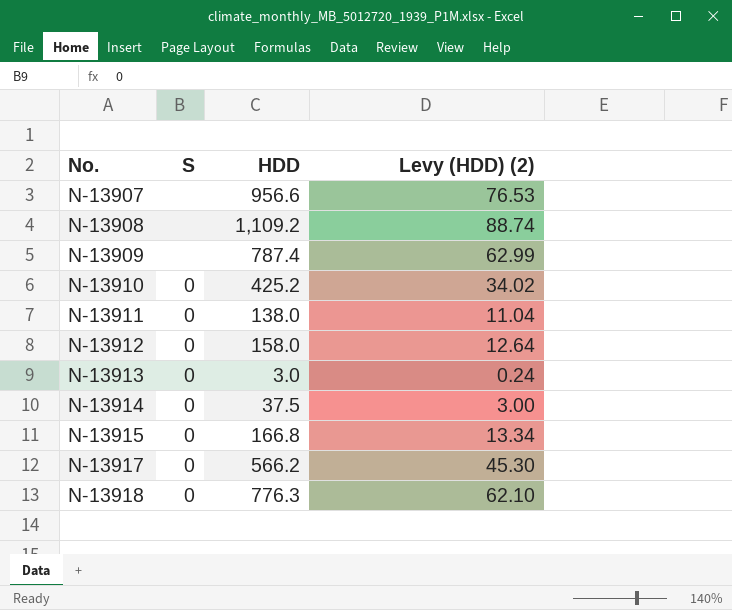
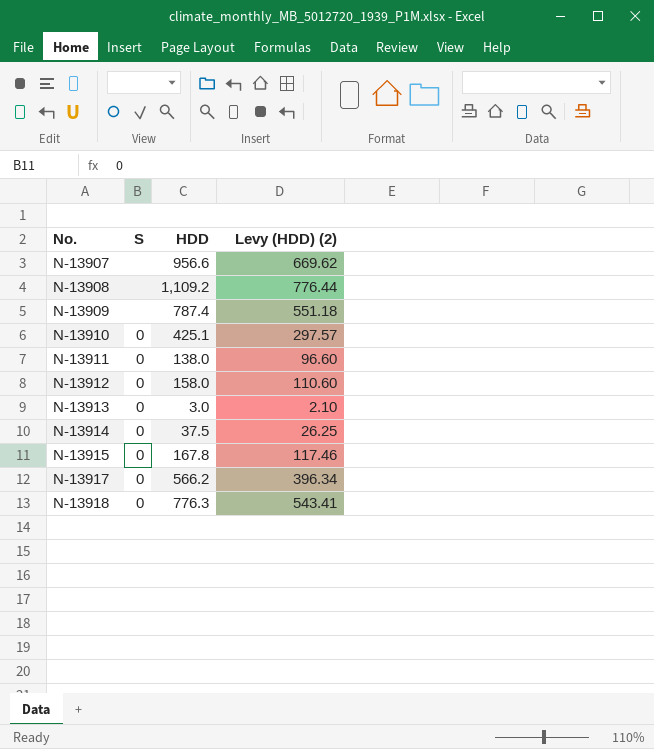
column Levy (HDD) (2) | formula: [HDD] * 0.08 -> [HDD] * 0.7
N-13910 | HDD: 425.2 -> 425.1
N-13915 | HDD: 166.8 -> 167.8

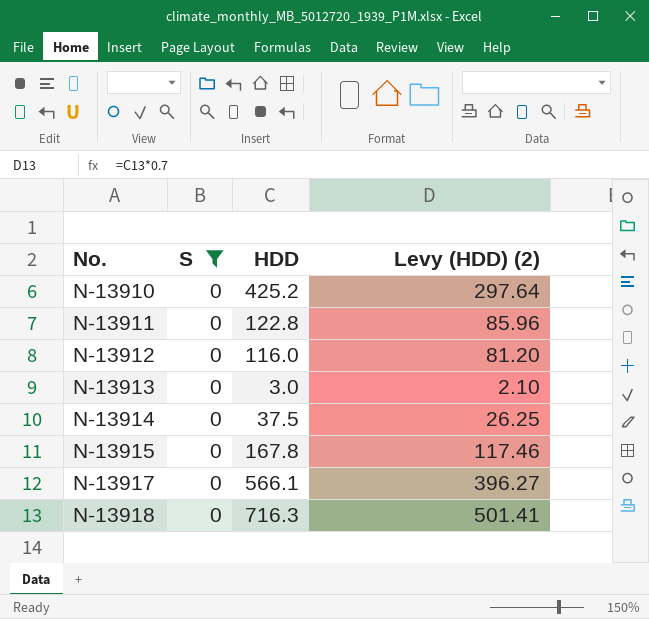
filter: none -> S = 0
N-13910 | HDD: 425.1 -> 425.2
N-13910 | Levy (HDD) (2): 297.57 -> 297.64
N-13911 | HDD: 138.0 -> 122.8
N-13911 | Levy (HDD) (2): 96.60 -> 85.96
N-13912 | HDD: 158.0 -> 116.0
N-13912 | Levy (HDD) (2): 110.60 -> 81.20
N-13917 | HDD: 566.2 -> 566.1
N-13917 | Levy (HDD) (2): 396.34 -> 396.27
N-13918 | HDD: 776.3 -> 716.3
N-13918 | Levy (HDD) (2): 543.41 -> 501.41

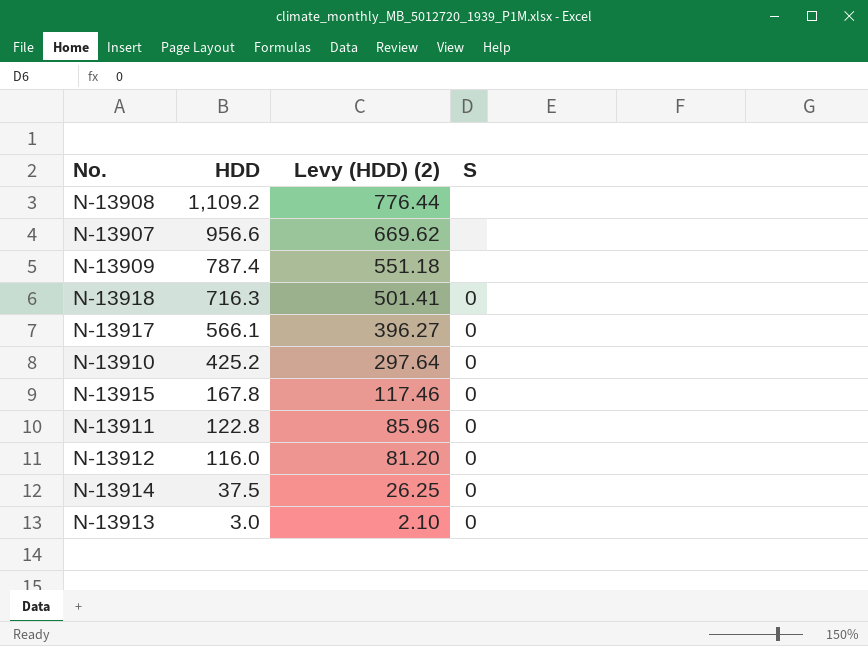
filter: S = 0 -> none
row order: No. ascending -> HDD descending
column S | position: 2 -> 4

